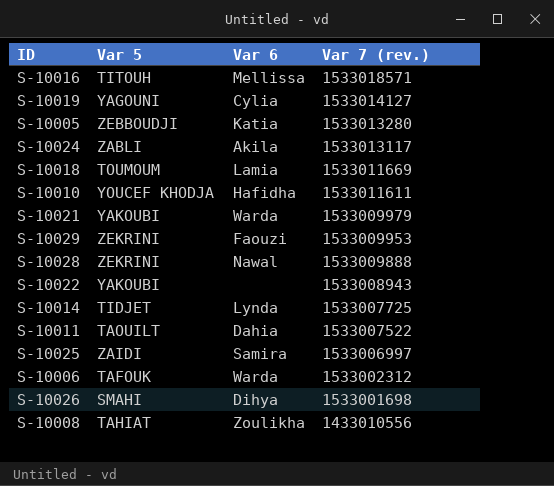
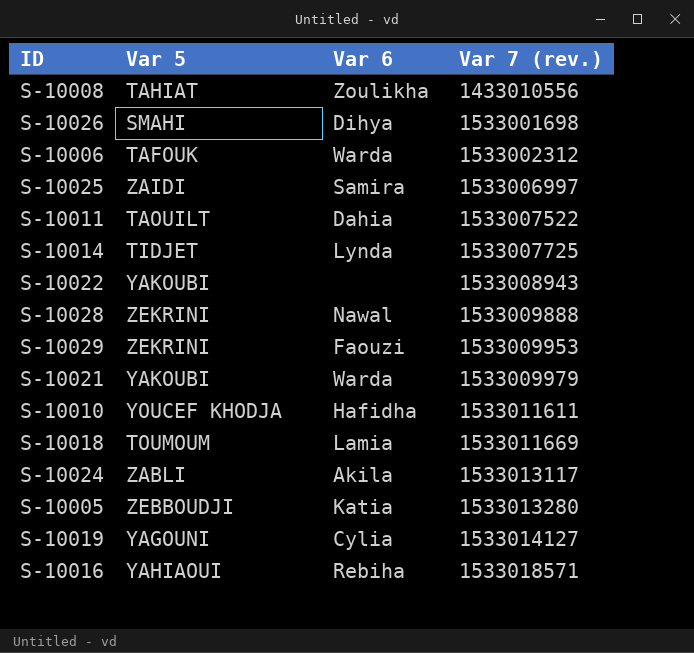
row order: Var 7 (rev.) descending -> Var 7 (rev.) ascending
S-10016 | Var 5: TITOUH -> YAHIAOUI
S-10016 | Var 6: Mellissa -> Rebiha

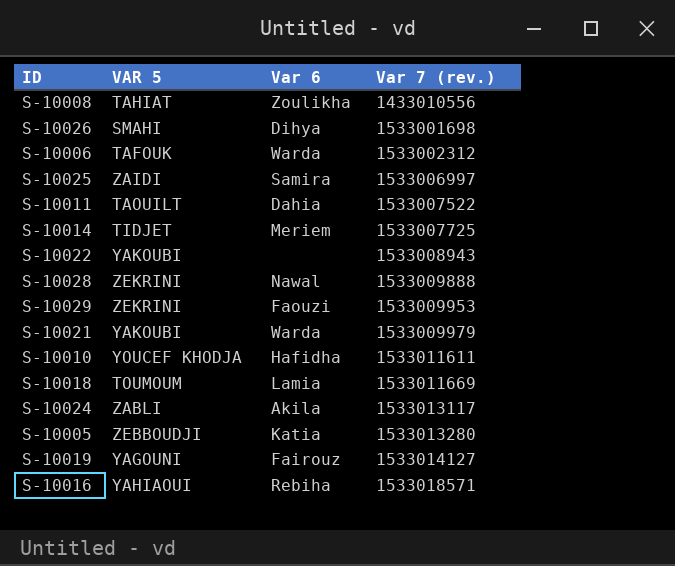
column name: Var 5 -> VAR 5
S-10014 | Var 6: Lynda -> Meriem
S-10019 | Var 6: Cylia -> Fairouz

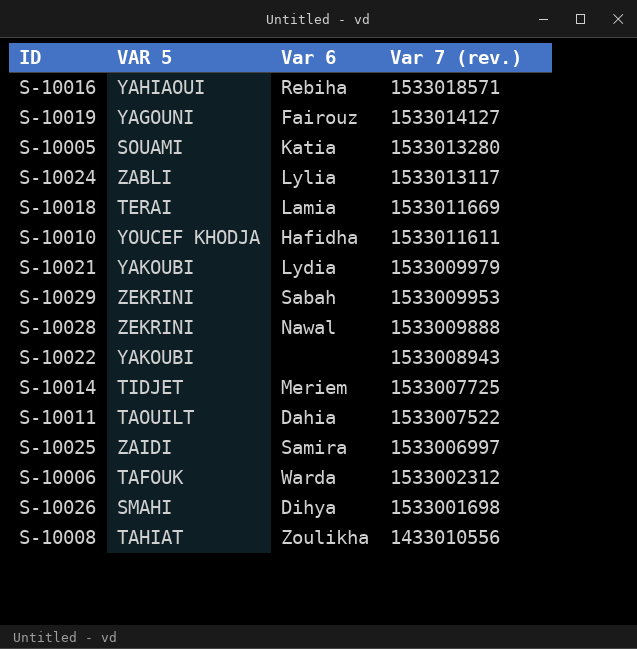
row order: Var 7 (rev.) ascending -> Var 7 (rev.) descending
S-10005 | VAR 5: ZEBBOUDJI -> SOUAMI
S-10024 | Var 6: Akila -> Lylia
S-10018 | VAR 5: TOUMOUM -> TERAI
S-10021 | Var 6: Warda -> Lydia
S-10029 | Var 6: Faouzi -> Sabah

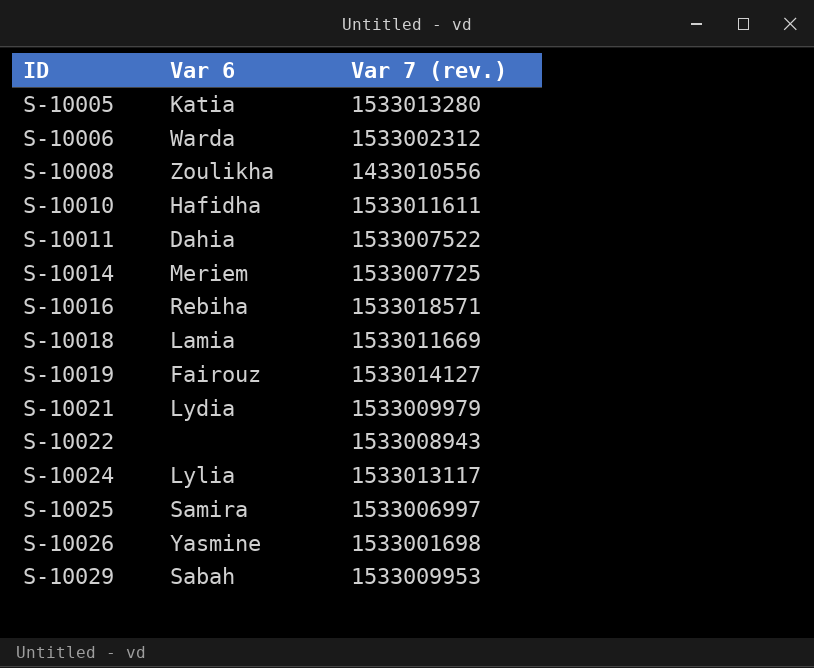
row order: Var 7 (rev.) descending -> ID ascending
column VAR 5 | position: 2 -> none
row S-10028: ZEKRINI | Nawal | 1533009888 -> none
S-10026 | Var 6: Dihya -> Yasmine

